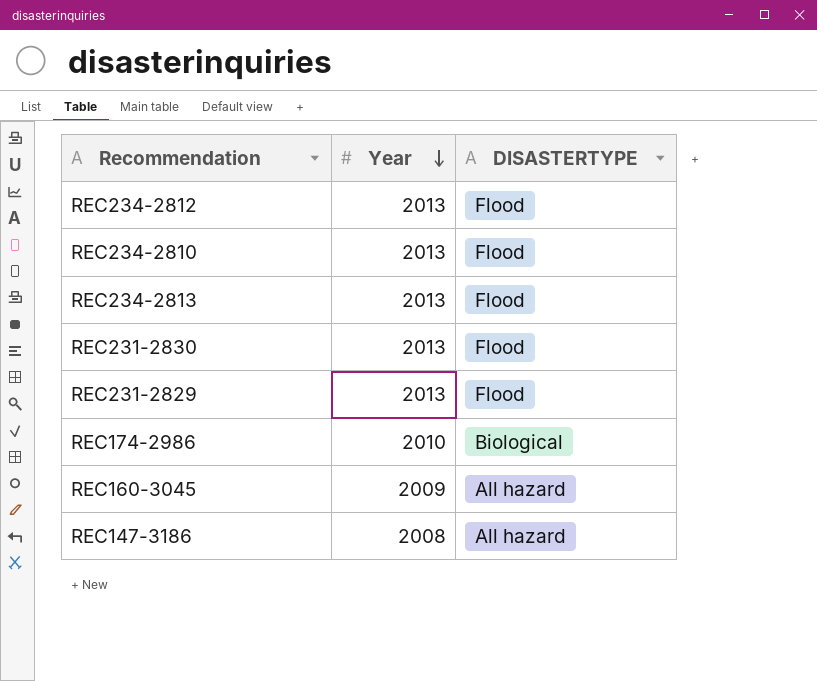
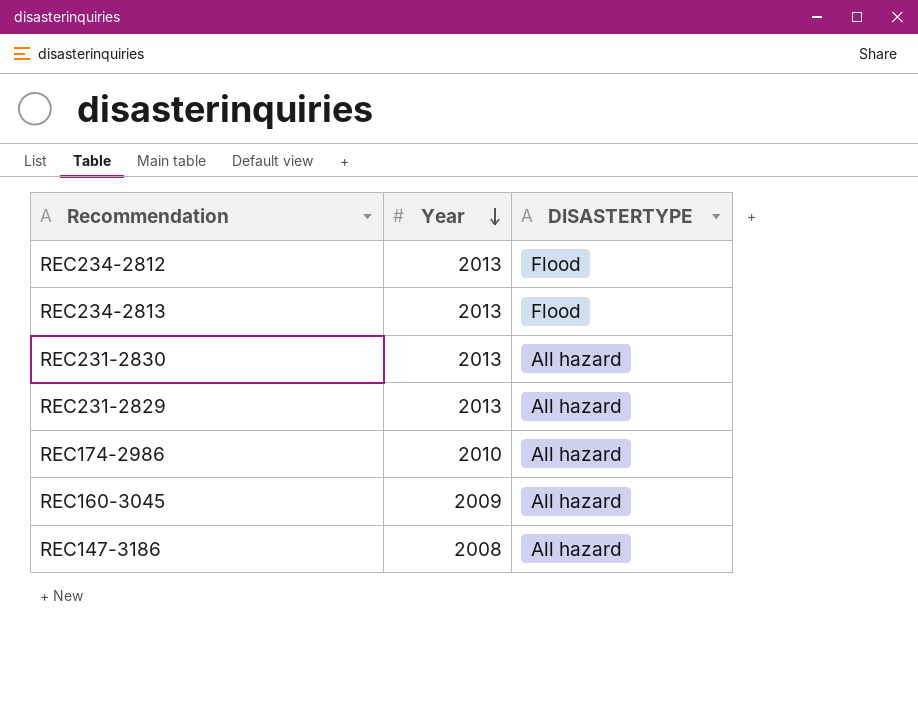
row REC234-2810: 2013 | Flood -> none
REC231-2830 | DISASTERTYPE: Flood -> All hazard
REC231-2829 | DISASTERTYPE: Flood -> All hazard
REC174-2986 | DISASTERTYPE: Biological -> All hazard

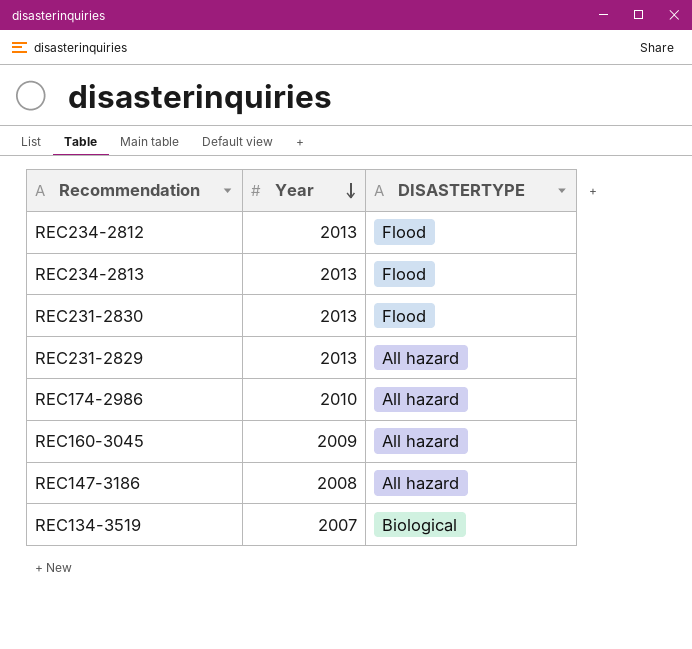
REC231-2830 | DISASTERTYPE: All hazard -> Flood
row REC134-3519: none -> 2007 | Biological

